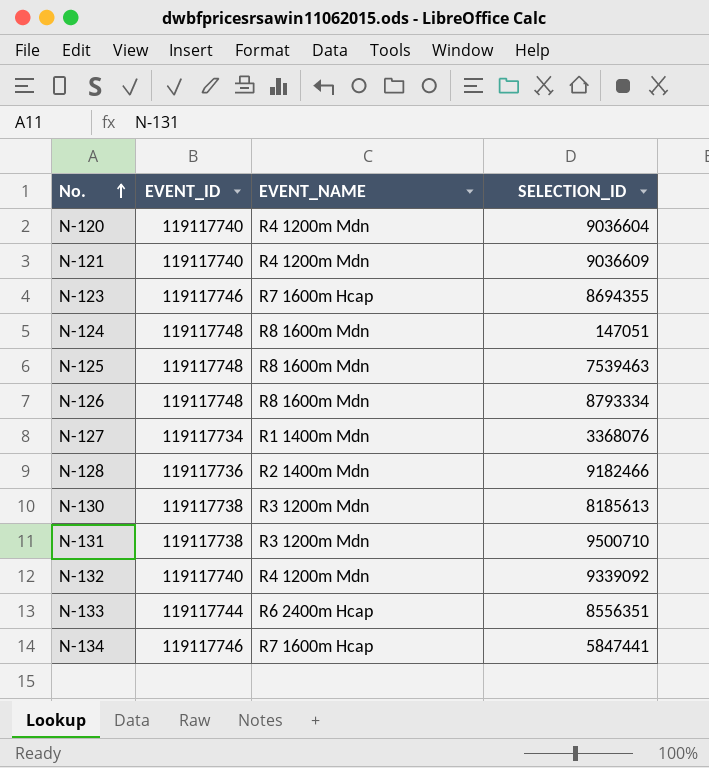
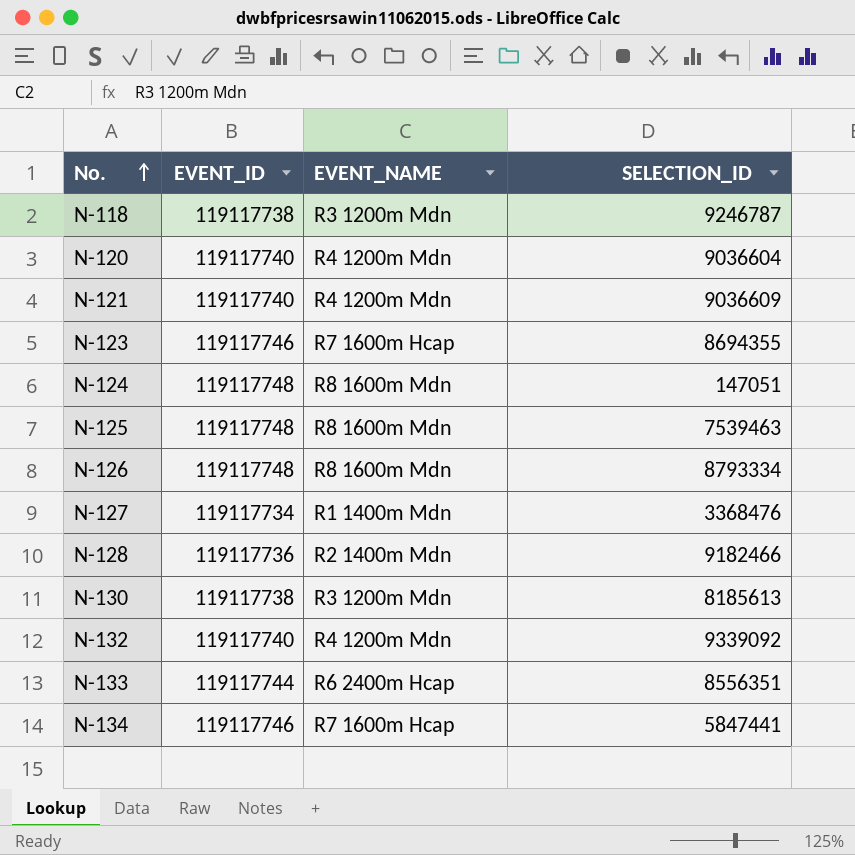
row N-131: 119117738 | R3 1200m Mdn | 9500710 -> none
row N-118: none -> 119117738 | R3 1200m Mdn | 9246787
N-127 | SELECTION_ID: 3368076 -> 3368476

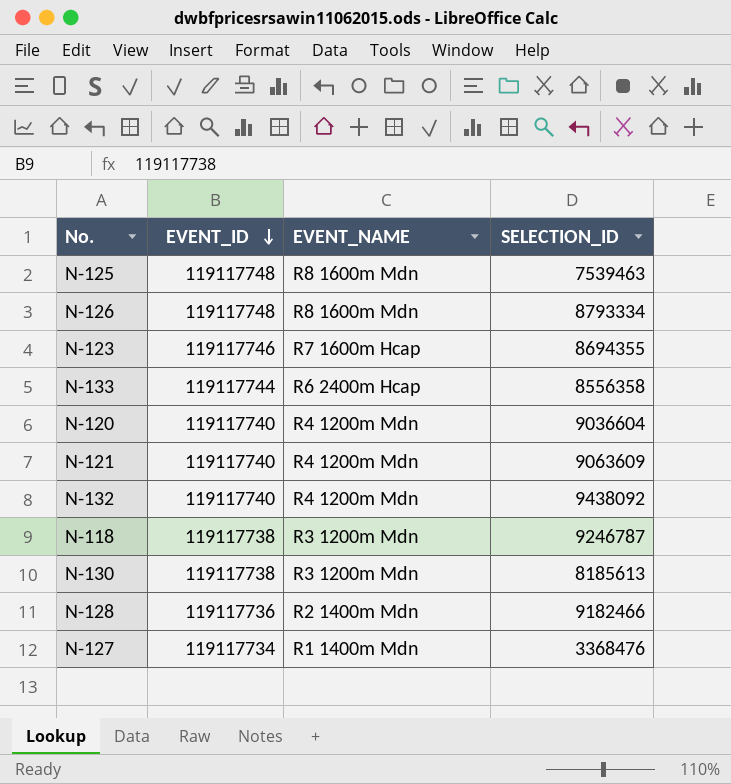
row order: No. ascending -> EVENT_ID descending
row N-124: 119117748 | R8 1600m Mdn | 147051 -> none
row N-134: 119117746 | R7 1600m Hcap | 5847441 -> none
N-133 | SELECTION_ID: 8556351 -> 8556358
N-121 | SELECTION_ID: 9036609 -> 9063609
N-132 | SELECTION_ID: 9339092 -> 9438092

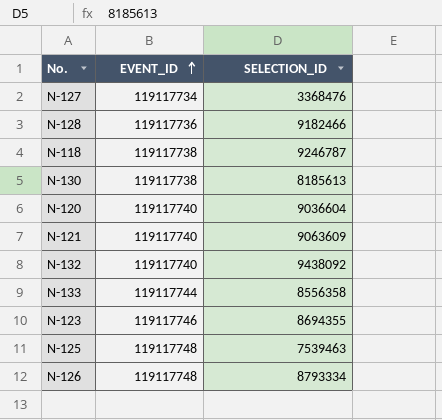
row order: EVENT_ID descending -> EVENT_ID ascending
column EVENT_NAME | position: 3 -> none

